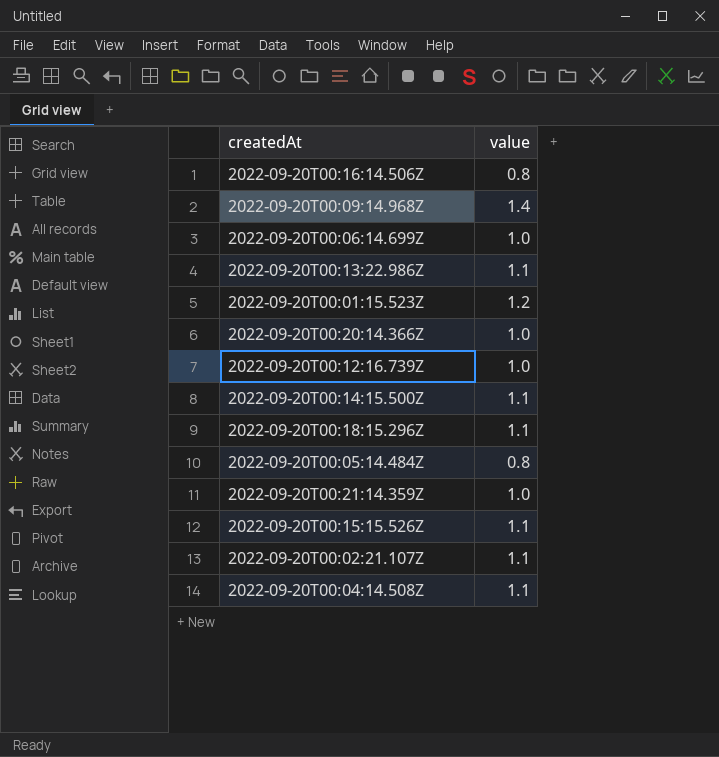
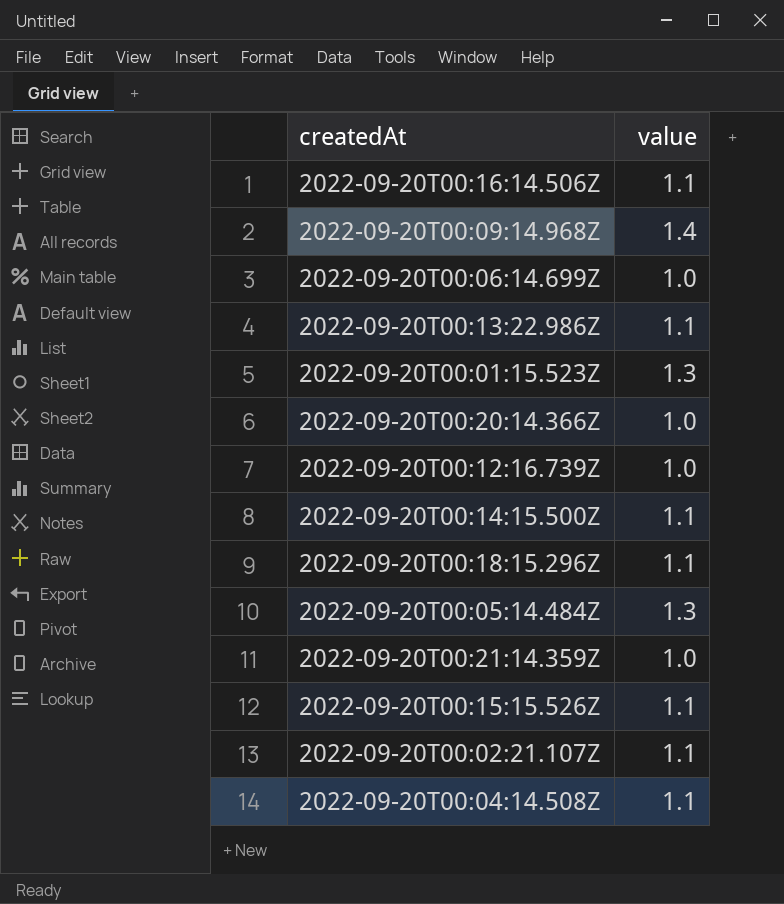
2022-09-20T00:16:14.506Z | value: 0.8 -> 1.1
2022-09-20T00:01:15.523Z | value: 1.2 -> 1.3
2022-09-20T00:05:14.484Z | value: 0.8 -> 1.3

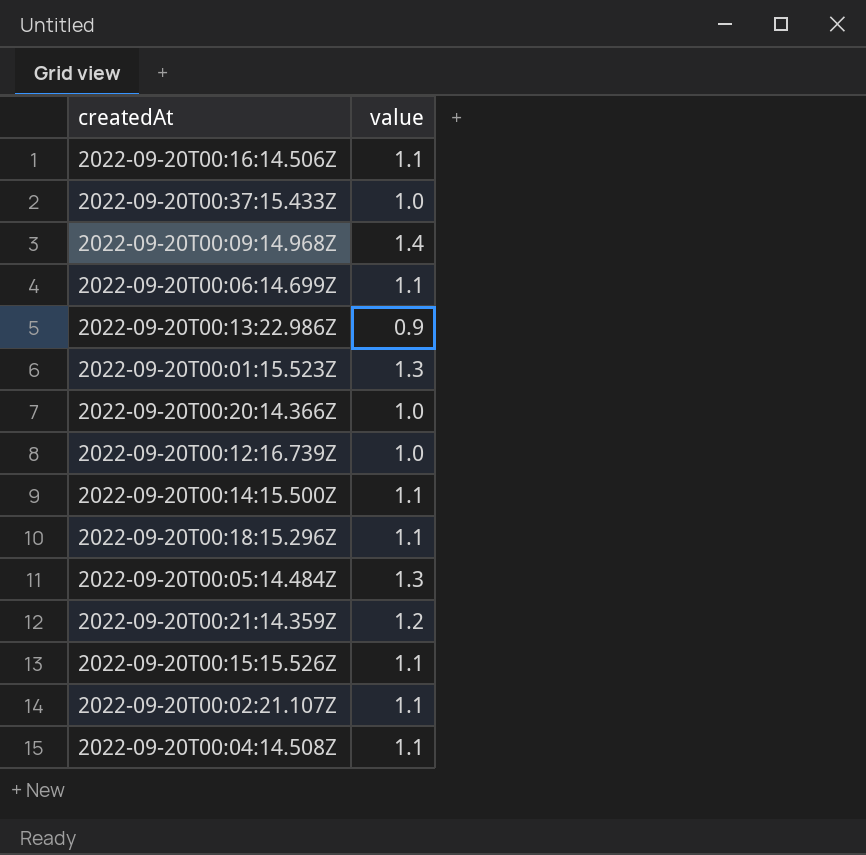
row 2022-09-20T00:37:15.433Z: none -> 1.0
2022-09-20T00:06:14.699Z | value: 1.0 -> 1.1
2022-09-20T00:13:22.986Z | value: 1.1 -> 0.9
2022-09-20T00:21:14.359Z | value: 1.0 -> 1.2

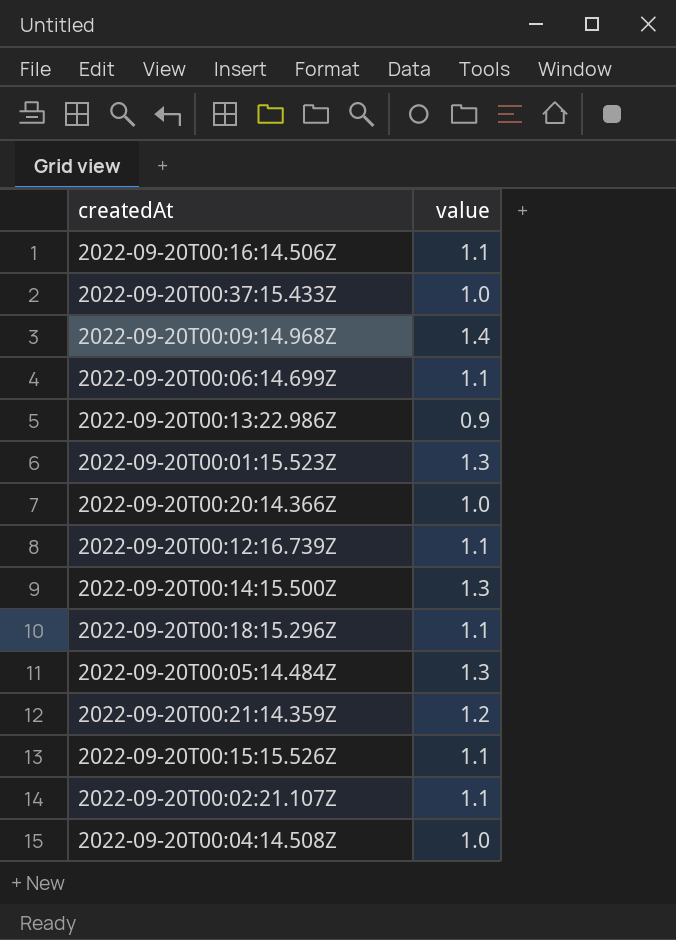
2022-09-20T00:12:16.739Z | value: 1.0 -> 1.1
2022-09-20T00:14:15.500Z | value: 1.1 -> 1.3
2022-09-20T00:04:14.508Z | value: 1.1 -> 1.0

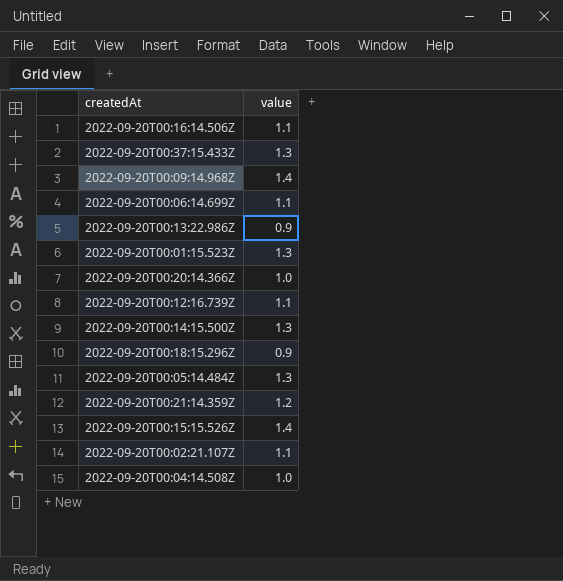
2022-09-20T00:37:15.433Z | value: 1.0 -> 1.3
2022-09-20T00:18:15.296Z | value: 1.1 -> 0.9
2022-09-20T00:15:15.526Z | value: 1.1 -> 1.4

